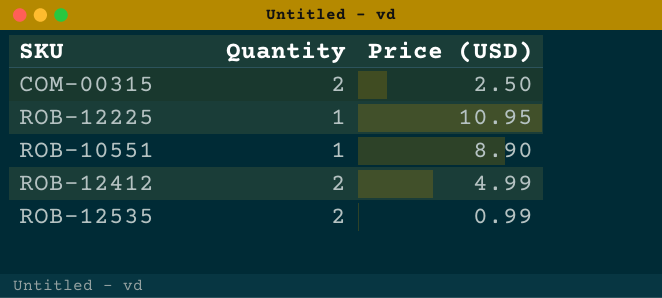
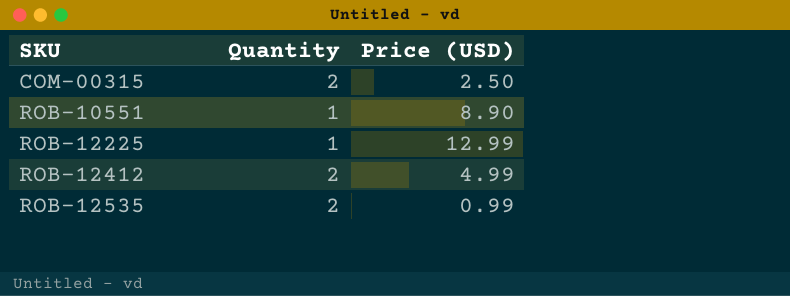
row order: none -> SKU ascending
ROB-12225 | Price (USD): 10.95 -> 12.99

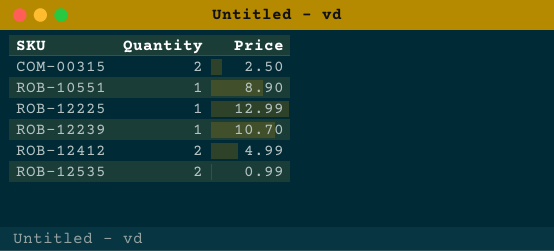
column name: Price (USD) -> Price
row ROB-12239: none -> 1 | 10.70

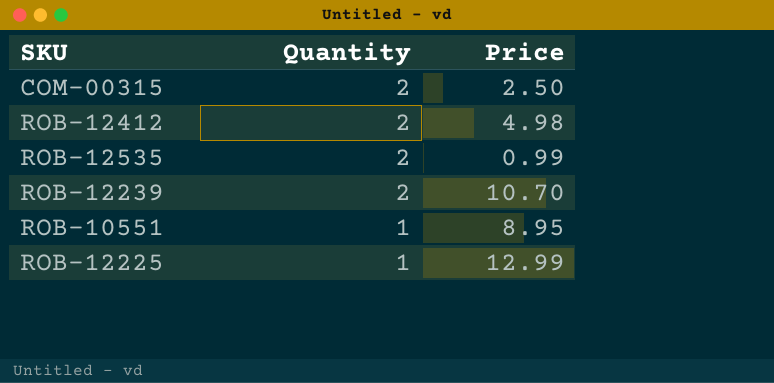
row order: SKU ascending -> Quantity descending
ROB-12412 | Price: 4.99 -> 4.98
ROB-12239 | Quantity: 1 -> 2
ROB-10551 | Price: 8.90 -> 8.95

